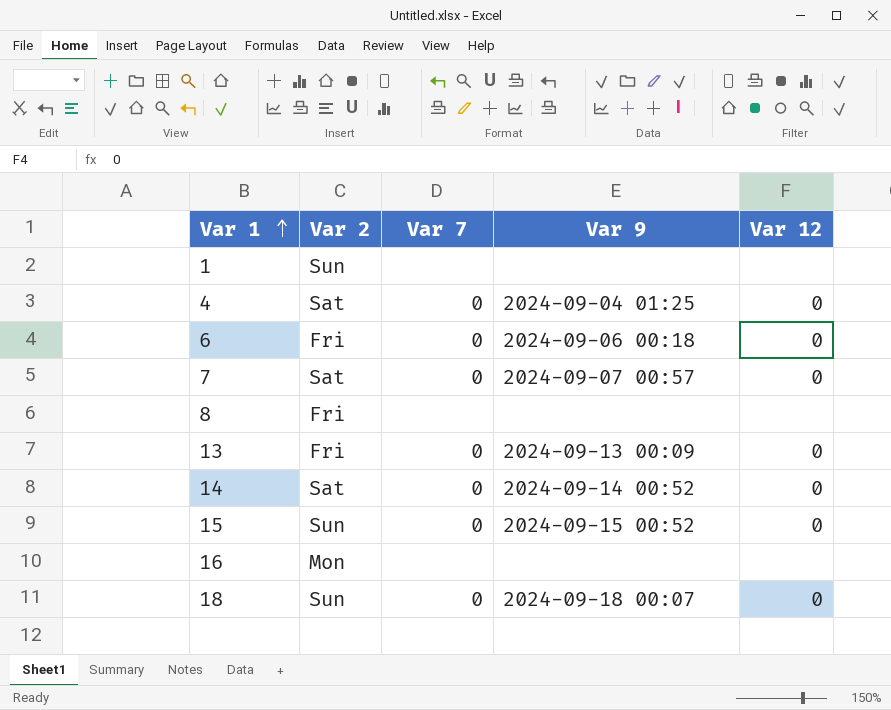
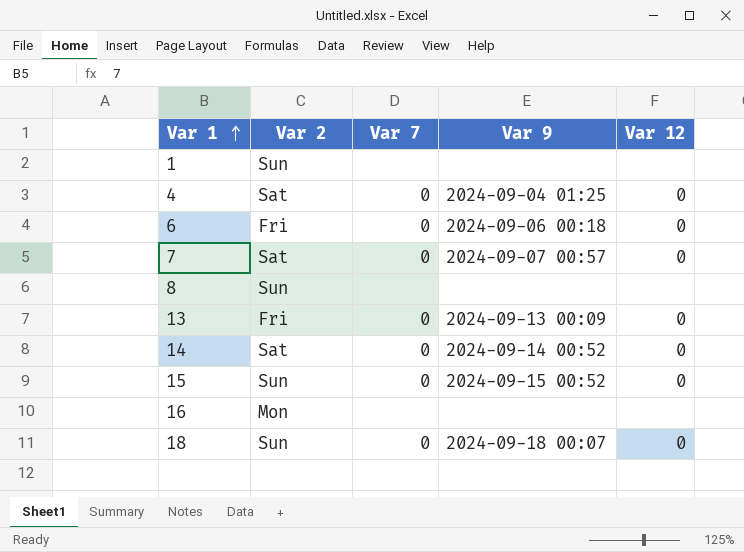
8 | Var 2: Fri -> Sun

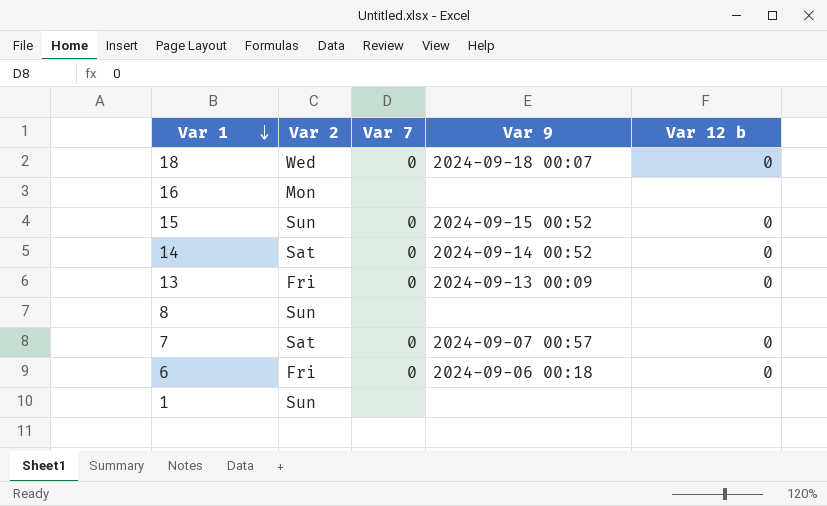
row order: Var 1 ascending -> Var 1 descending
column name: Var 12 -> Var 12 b
row 4: Sat | 0 | 2024-09-04 01:25 | 0 -> none
18 | Var 2: Sun -> Wed

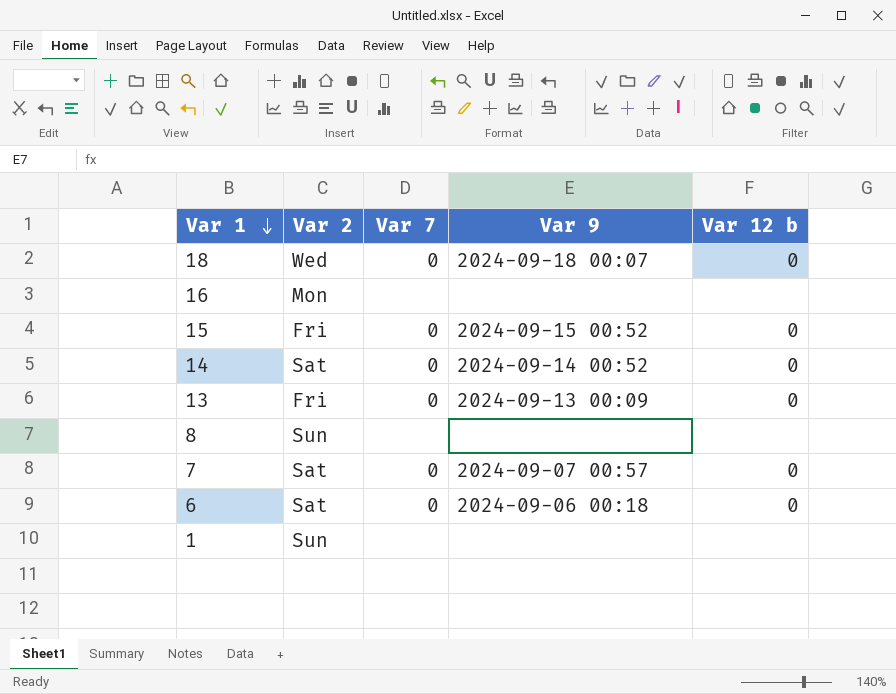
15 | Var 2: Sun -> Fri
6 | Var 2: Fri -> Sat

